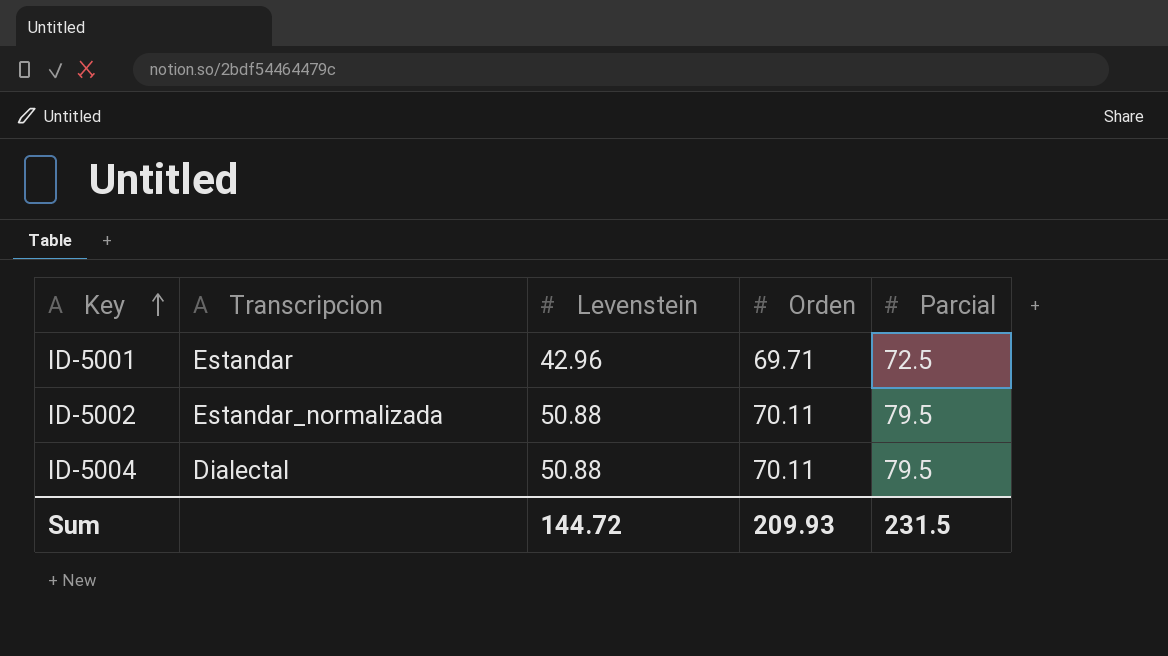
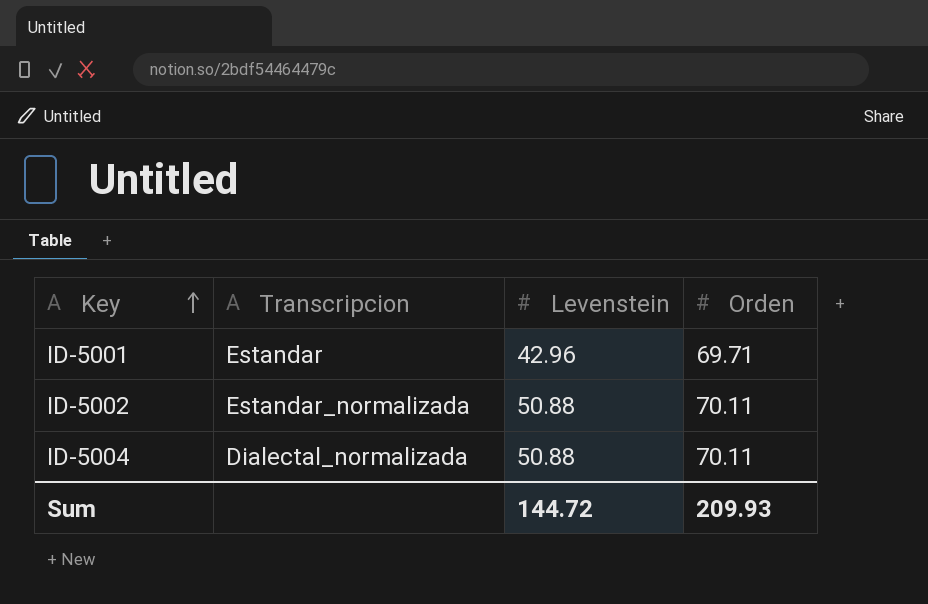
column Parcial | position: 5 -> none
ID-5004 | Transcripcion: Dialectal -> Dialectal_normalizada

